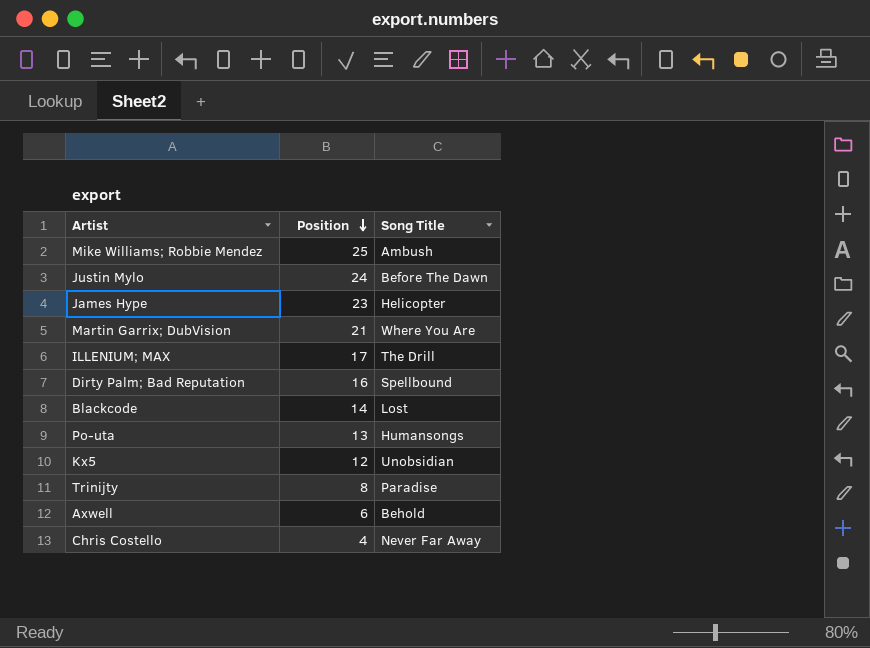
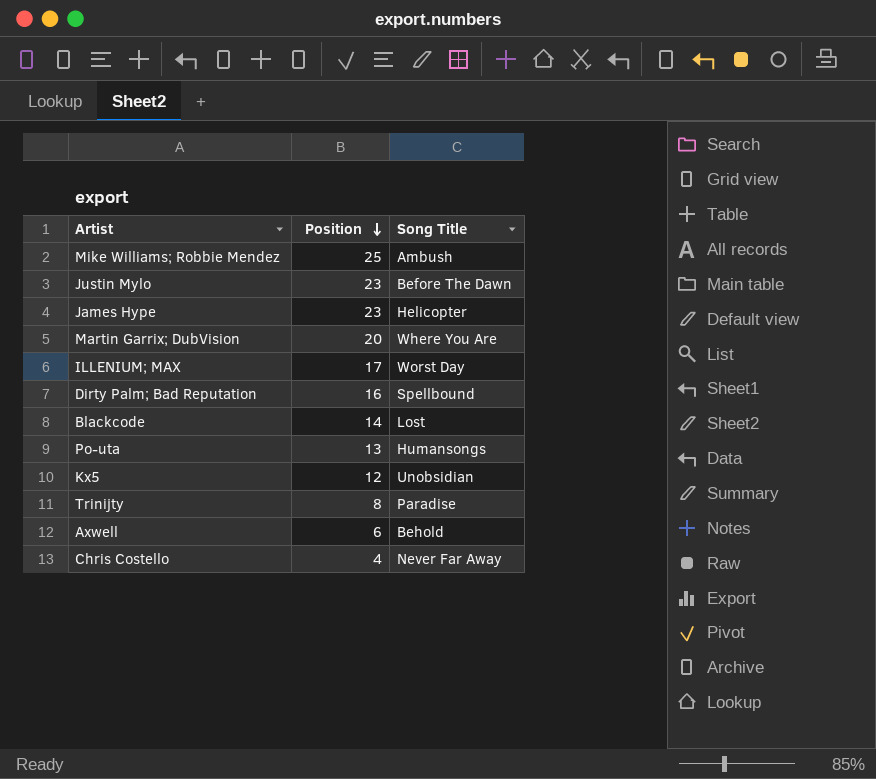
Justin Mylo | Position: 24 -> 23
Martin Garrix; DubVision | Position: 21 -> 20
ILLENIUM; MAX | Song Title: The Drill -> Worst Day

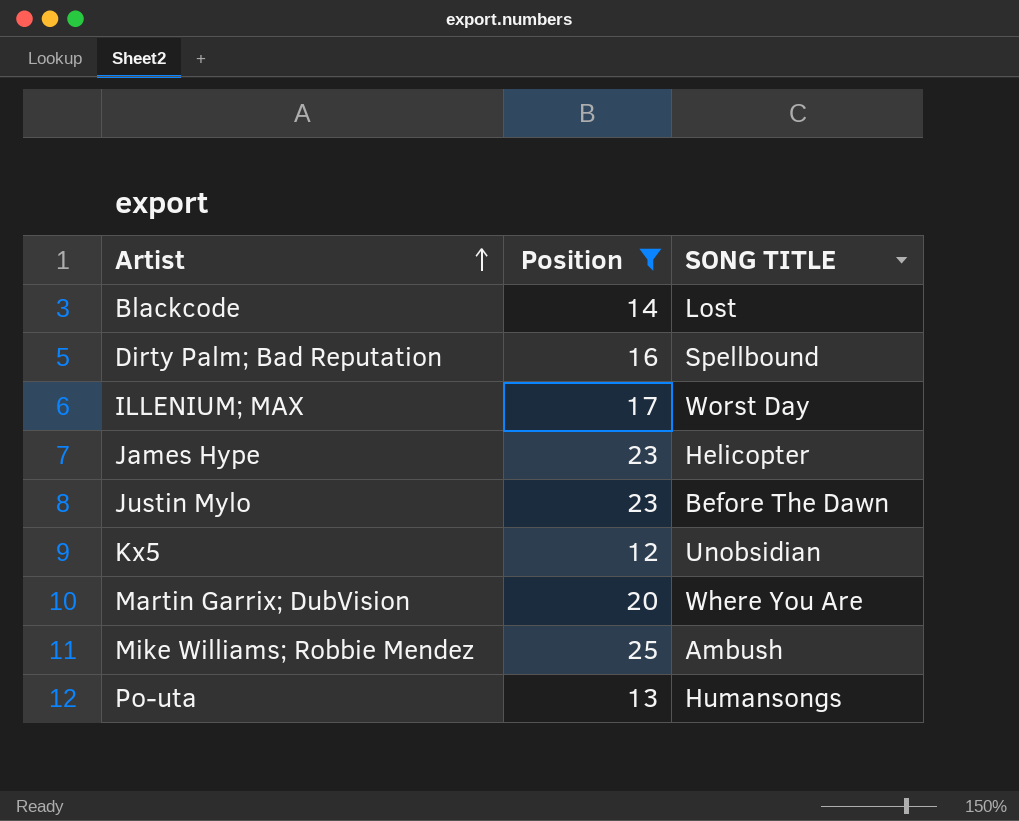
filter: none -> Position >= 12
row order: Position descending -> Artist ascending
column name: Song Title -> SONG TITLE

